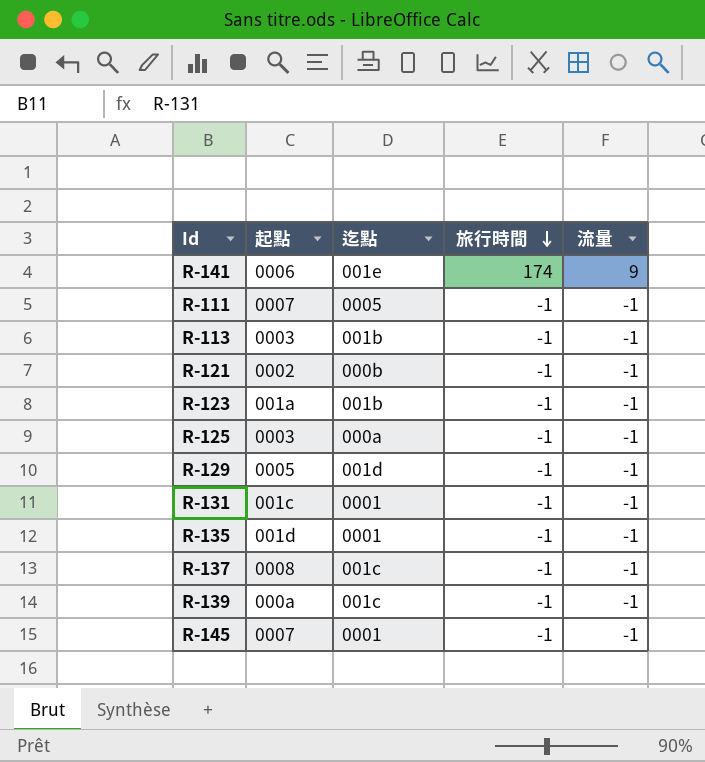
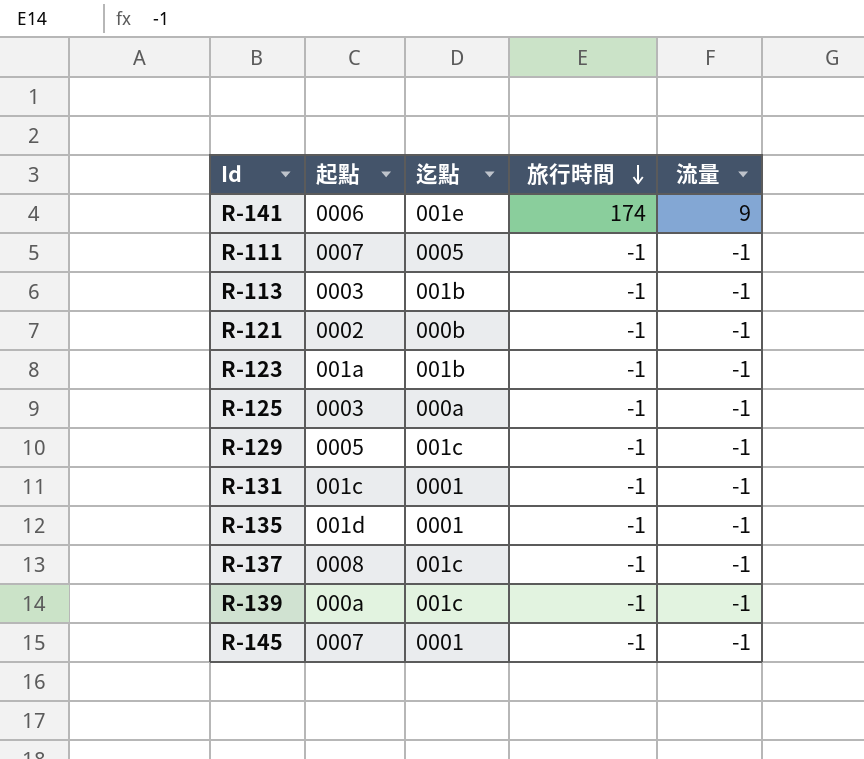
R-129 | 迄點: 001d -> 001c

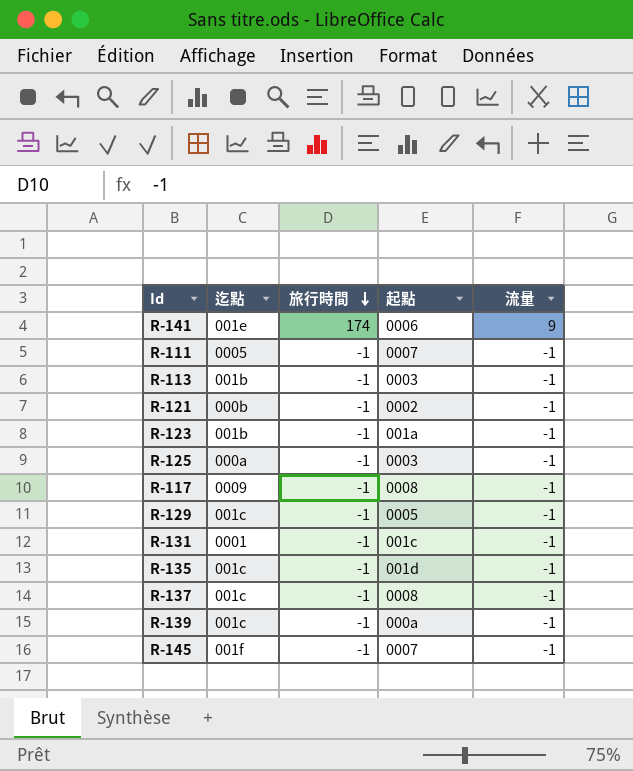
column 起點 | position: 2 -> 4
row R-117: none -> 0009 | -1 | 0008 | -1
R-135 | 迄點: 0001 -> 001c
R-145 | 迄點: 0001 -> 001f

